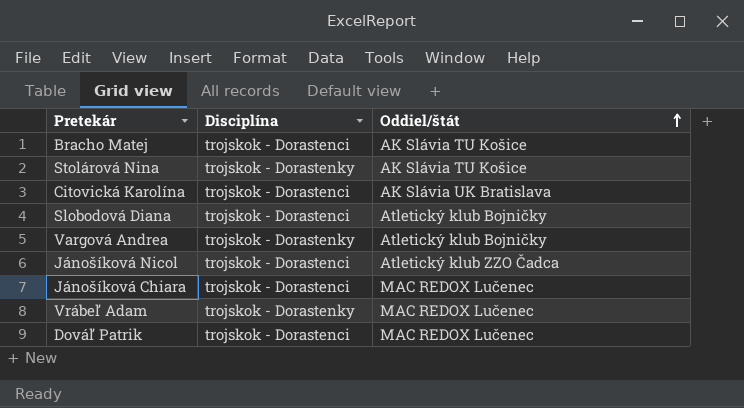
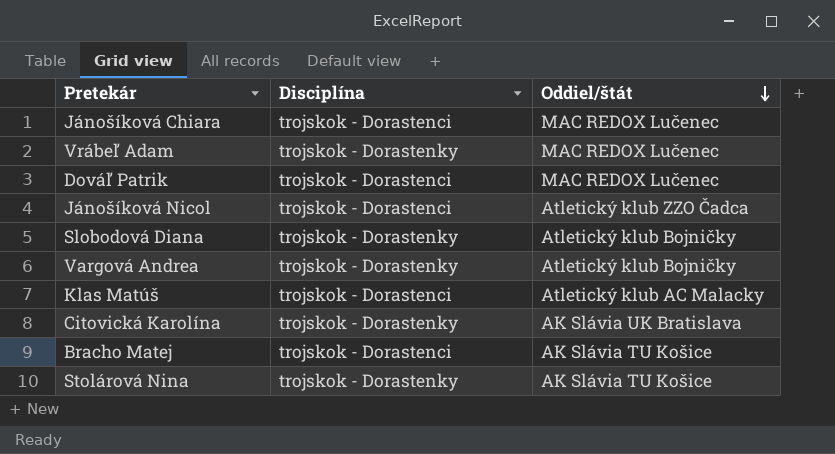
row order: Oddiel/štát ascending -> Oddiel/štát descending
Slobodová Diana | Disciplína: trojskok - Dorastenci -> trojskok - Dorastenky
row Klas Matúš: none -> trojskok - Dorastenci | Atletický klub AC Malacky
Citovická Karolína | Disciplína: trojskok - Dorastenci -> trojskok - Dorastenky

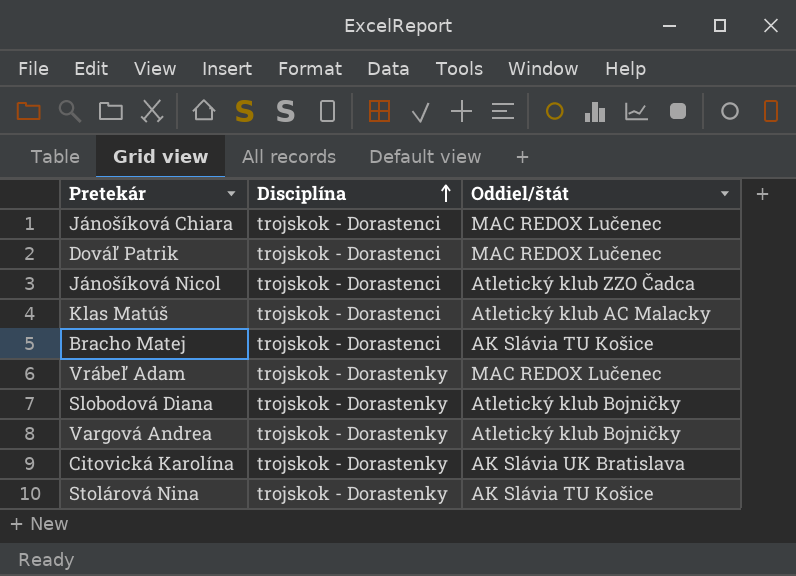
row order: Oddiel/štát descending -> Disciplína ascending

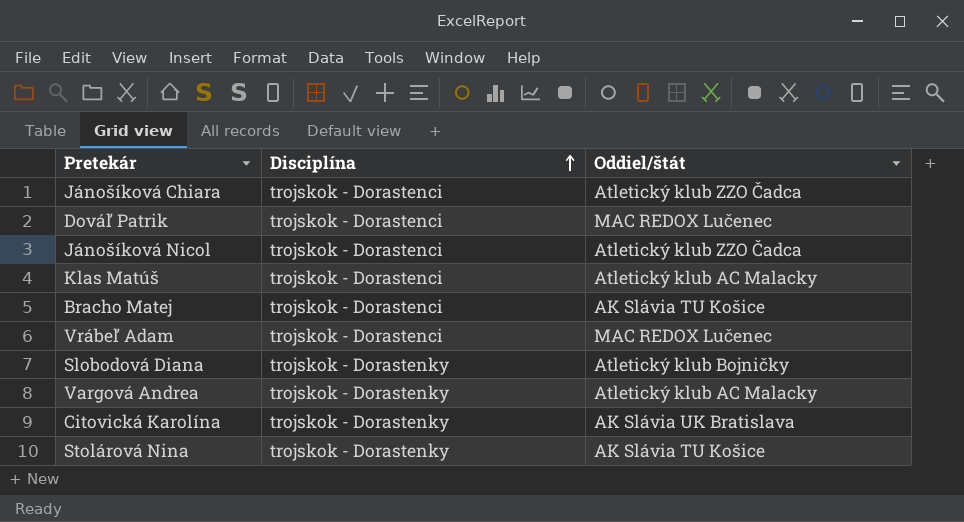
Jánošíková Chiara | Oddiel/štát: MAC REDOX Lučenec -> Atletický klub ZZO Čadca
Vrábeľ Adam | Disciplína: trojskok - Dorastenky -> trojskok - Dorastenci
Vargová Andrea | Oddiel/štát: Atletický klub Bojničky -> Atletický klub AC Malacky

